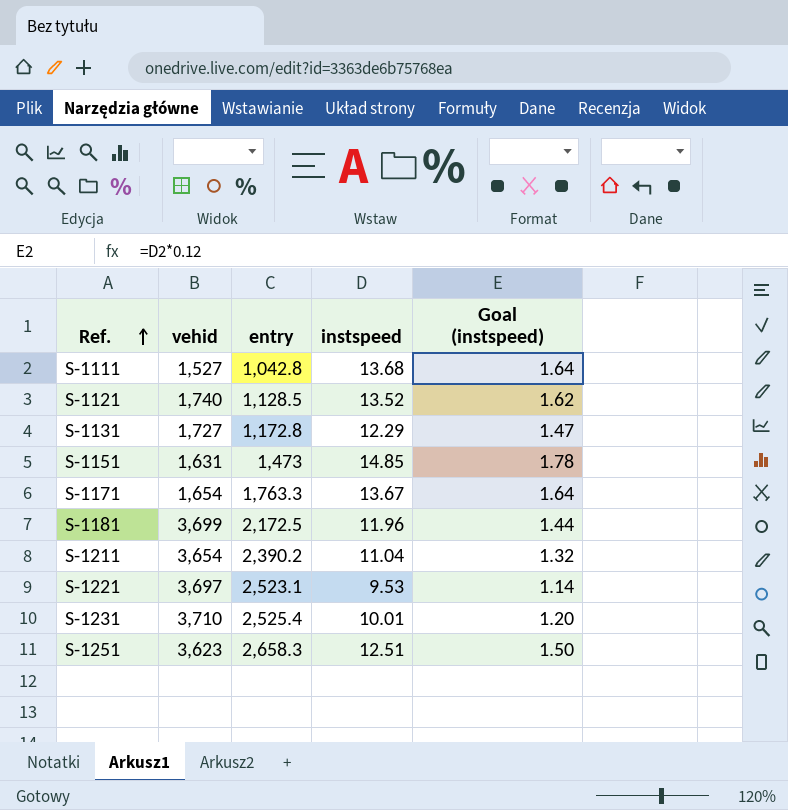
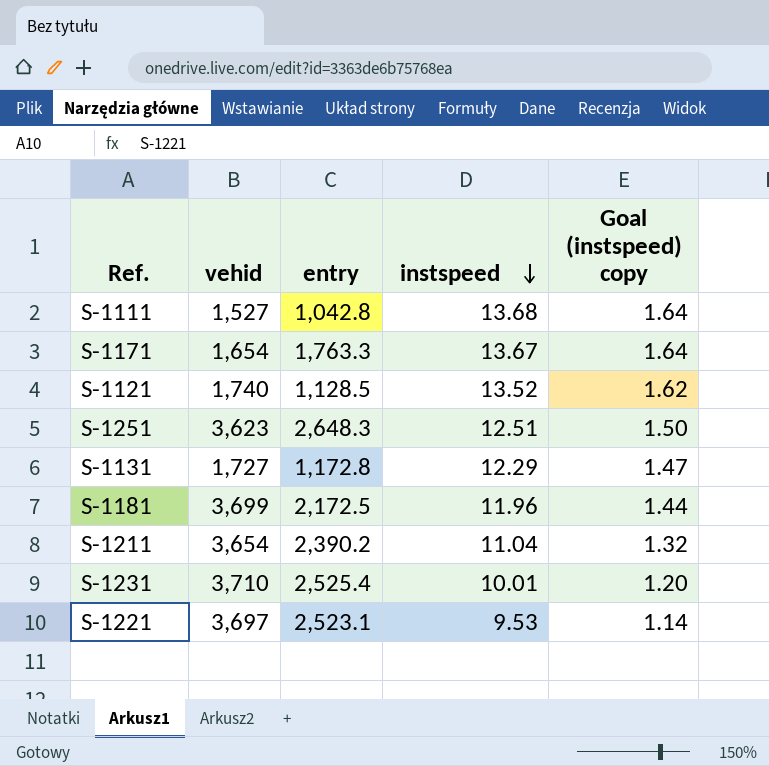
row order: Ref. ascending -> instspeed descending
column name: Goal (instspeed) -> Goal (instspeed) copy
row S-1151: 1,631 | 1,473 | 14.85 | 1.78 -> none
S-1251 | entry: 2,658.3 -> 2,648.3

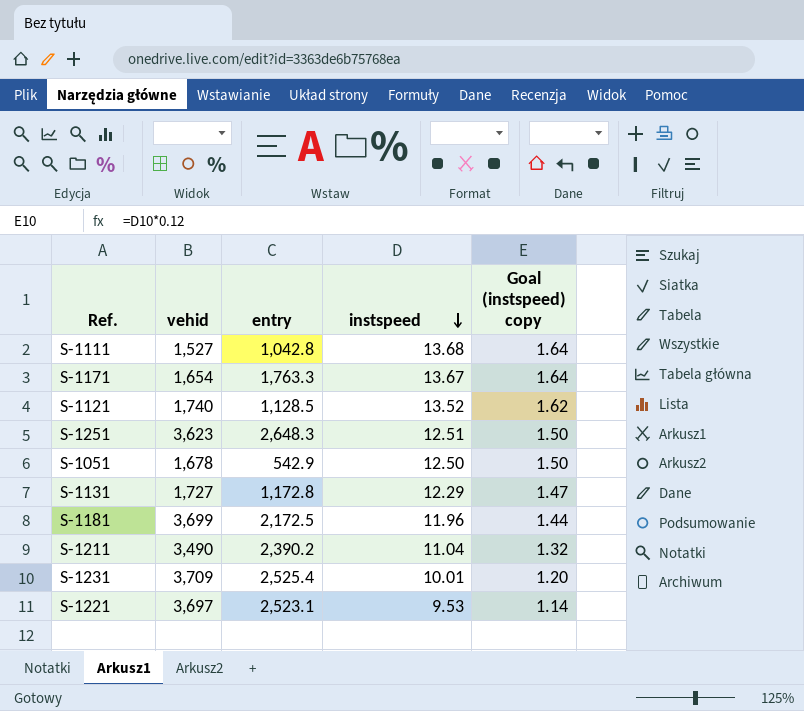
row S-1051: none -> 1,678 | 542.9 | 12.50 | 1.50
S-1211 | vehid: 3,654 -> 3,490
S-1231 | vehid: 3,710 -> 3,709

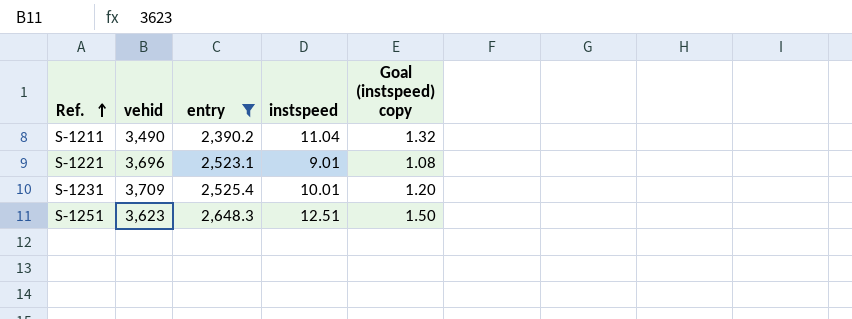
filter: none -> entry >= 2,390.2
row order: instspeed descending -> Ref. ascending
S-1221 | vehid: 3,697 -> 3,696
S-1221 | instspeed: 9.53 -> 9.01
S-1221 | Goal (instspeed) copy: 1.14 -> 1.08

